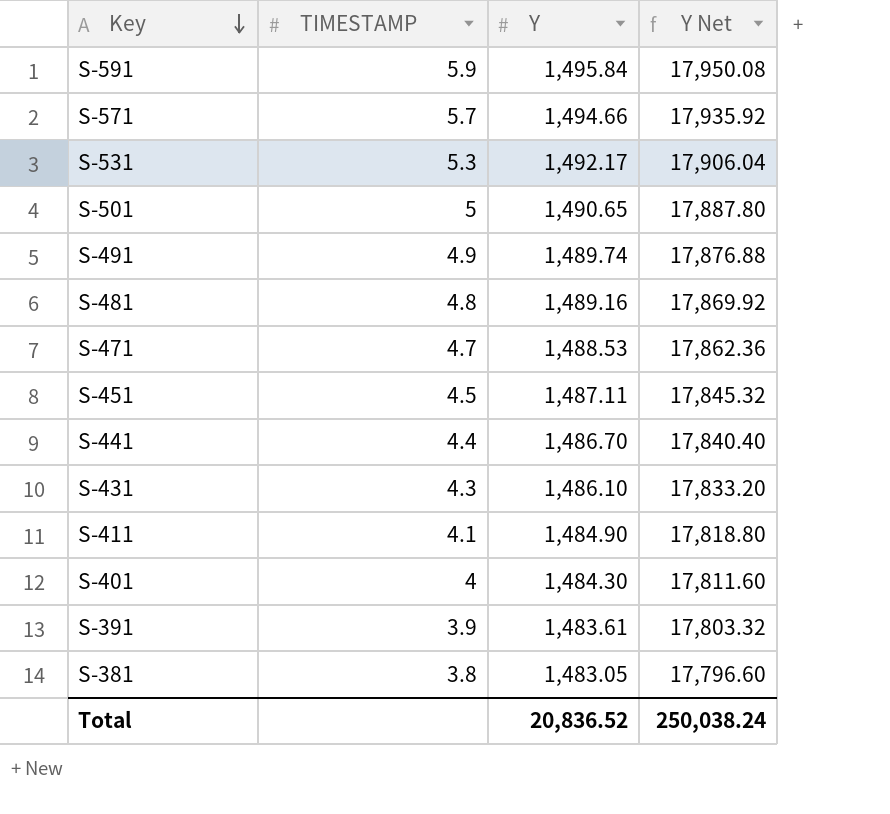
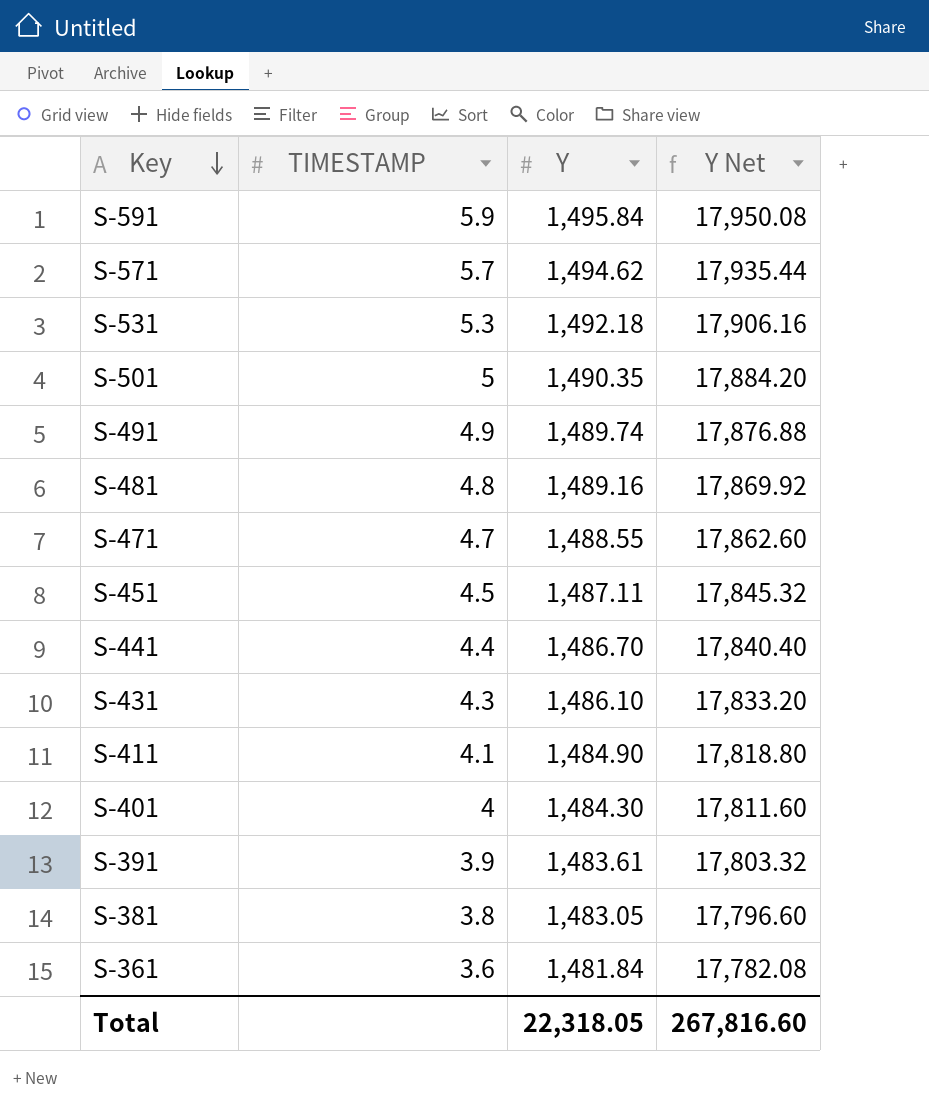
S-571 | Y: 1,494.66 -> 1,494.62
S-571 | Y Net: 17,935.92 -> 17,935.44
S-531 | Y: 1,492.17 -> 1,492.18
S-531 | Y Net: 17,906.04 -> 17,906.16
S-501 | Y: 1,490.65 -> 1,490.35
S-501 | Y Net: 17,887.80 -> 17,884.20
S-471 | Y: 1,488.53 -> 1,488.55
S-471 | Y Net: 17,862.36 -> 17,862.60
row S-361: none -> 3.6 | 1,481.84 | 17,782.08
Total | Y: 20,836.52 -> 22,318.05
Total | Y Net: 250,038.24 -> 267,816.60

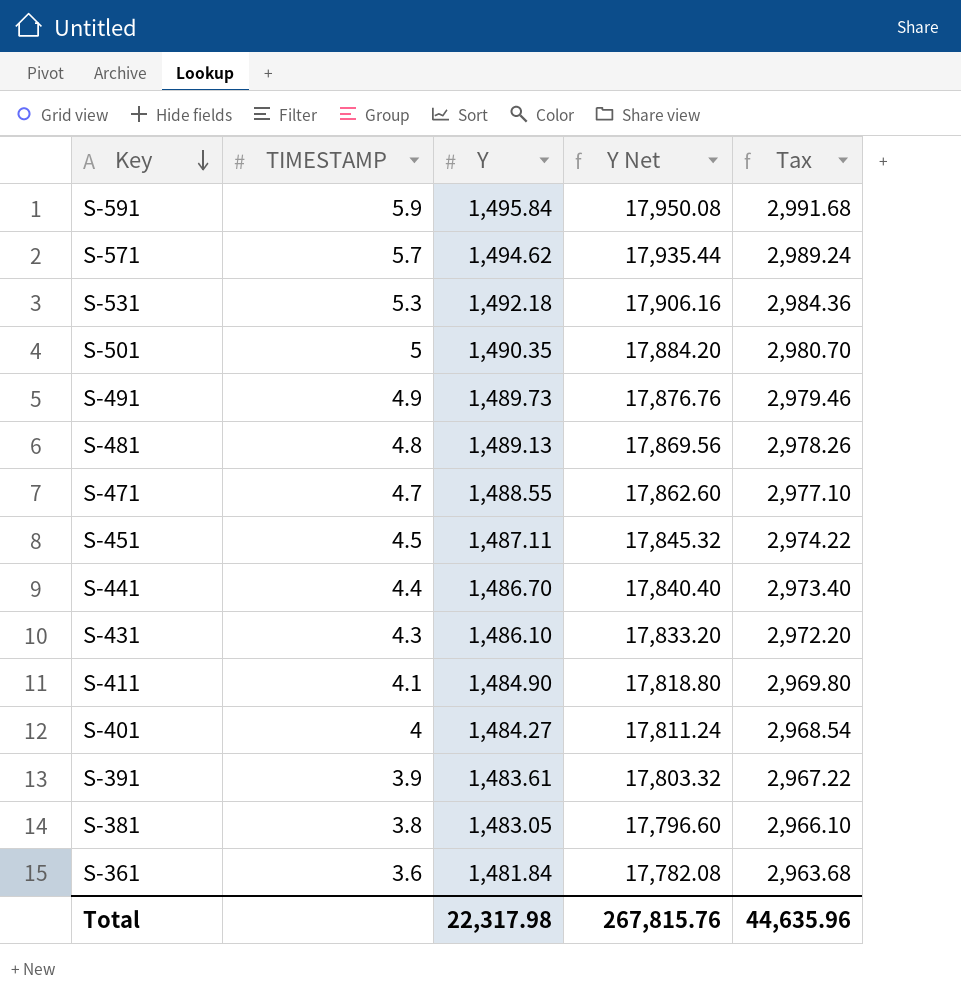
column Tax | formula: none -> [Y] * 2
S-491 | Y: 1,489.74 -> 1,489.73
S-491 | Y Net: 17,876.88 -> 17,876.76
S-481 | Y: 1,489.16 -> 1,489.13
S-481 | Y Net: 17,869.92 -> 17,869.56
S-401 | Y: 1,484.30 -> 1,484.27
S-401 | Y Net: 17,811.60 -> 17,811.24
Total | Y: 22,318.05 -> 22,317.98
Total | Y Net: 267,816.60 -> 267,815.76

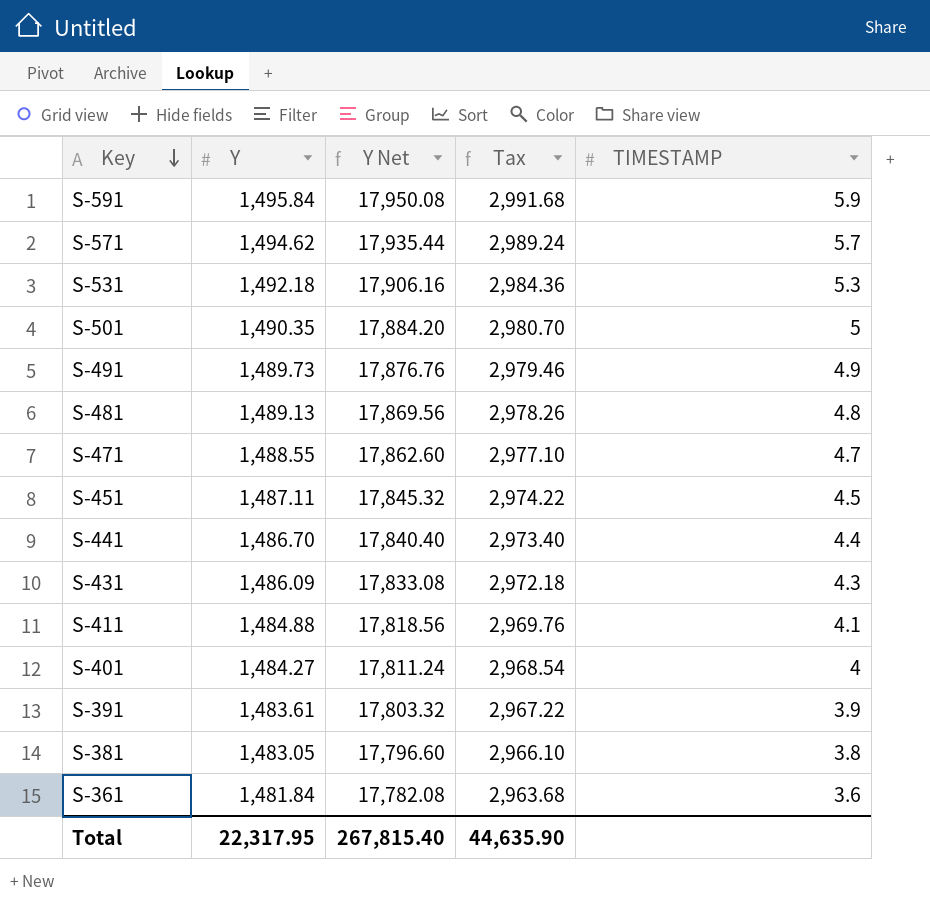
column TIMESTAMP | position: 2 -> 5
S-431 | Y: 1,486.10 -> 1,486.09
S-431 | Y Net: 17,833.20 -> 17,833.08
S-431 | Tax: 2,972.20 -> 2,972.18
S-411 | Y: 1,484.90 -> 1,484.88
S-411 | Y Net: 17,818.80 -> 17,818.56
S-411 | Tax: 2,969.80 -> 2,969.76
Total | Y: 22,317.98 -> 22,317.95
Total | Y Net: 267,815.76 -> 267,815.40
Total | Tax: 44,635.96 -> 44,635.90

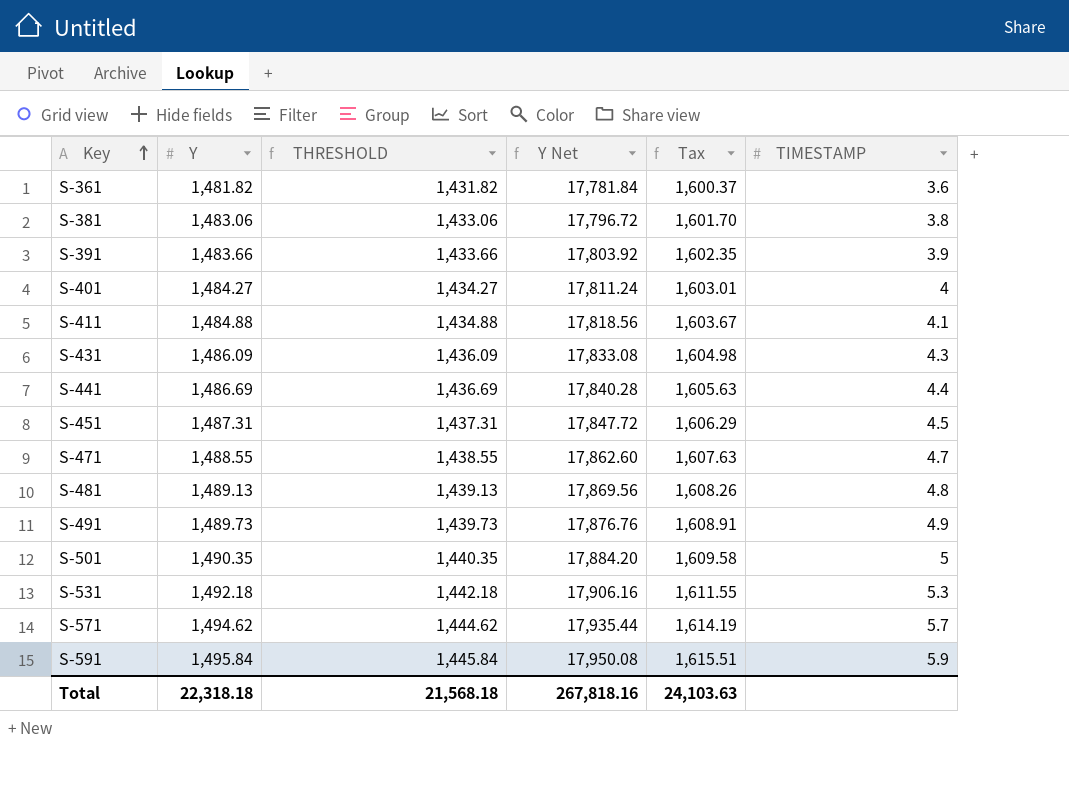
row order: Key descending -> Key ascending
column THRESHOLD | formula: none -> [Y] - 50
column Tax | formula: [Y] * 2 -> [Y] * 1.08
S-361 | Y: 1,481.84 -> 1,481.82
S-361 | Y Net: 17,782.08 -> 17,781.84
S-381 | Y: 1,483.05 -> 1,483.06
S-381 | Y Net: 17,796.60 -> 17,796.72
S-391 | Y: 1,483.61 -> 1,483.66
S-391 | Y Net: 17,803.32 -> 17,803.92
S-441 | Y: 1,486.70 -> 1,486.69
S-441 | Y Net: 17,840.40 -> 17,840.28
S-451 | Y: 1,487.11 -> 1,487.31
S-451 | Y Net: 17,845.32 -> 17,847.72
Total | Y: 22,317.95 -> 22,318.18
Total | Y Net: 267,815.40 -> 267,818.16
Total | Tax: 44,635.90 -> 24,103.63

